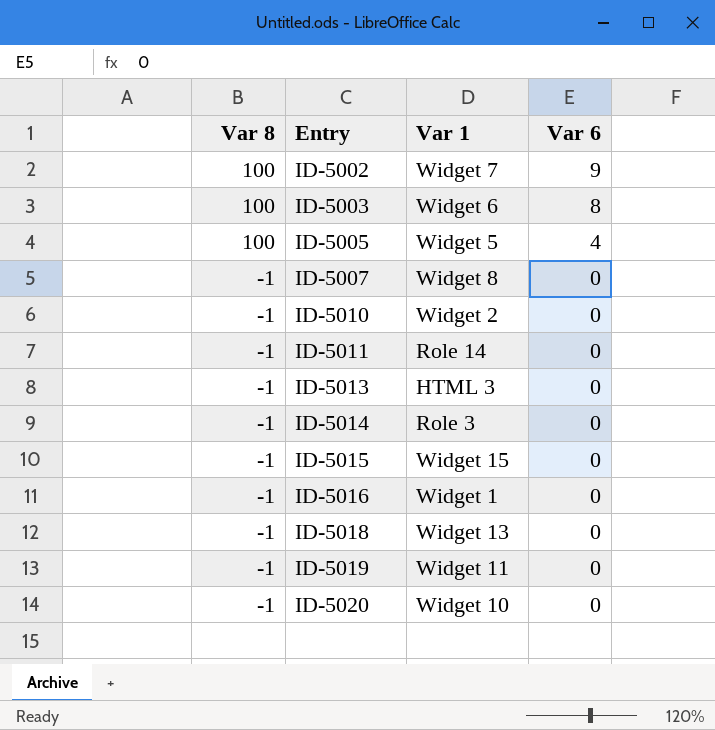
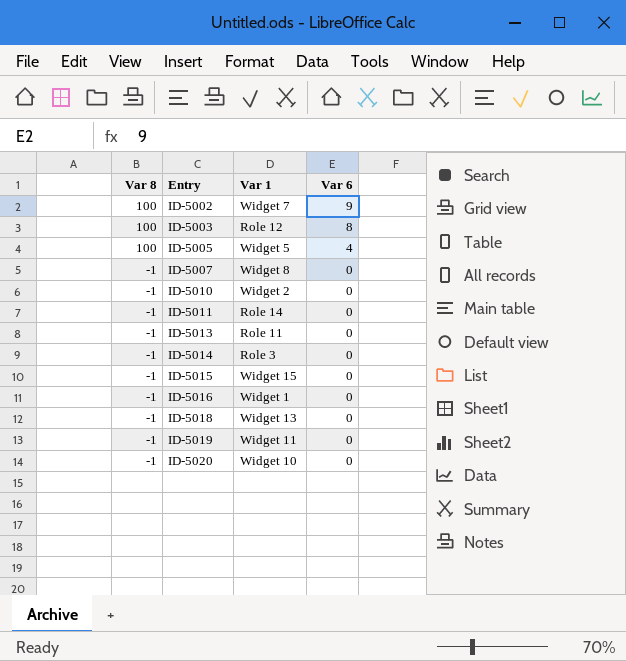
ID-5003 | Var 1: Widget 6 -> Role 12
ID-5013 | Var 1: HTML 3 -> Role 11

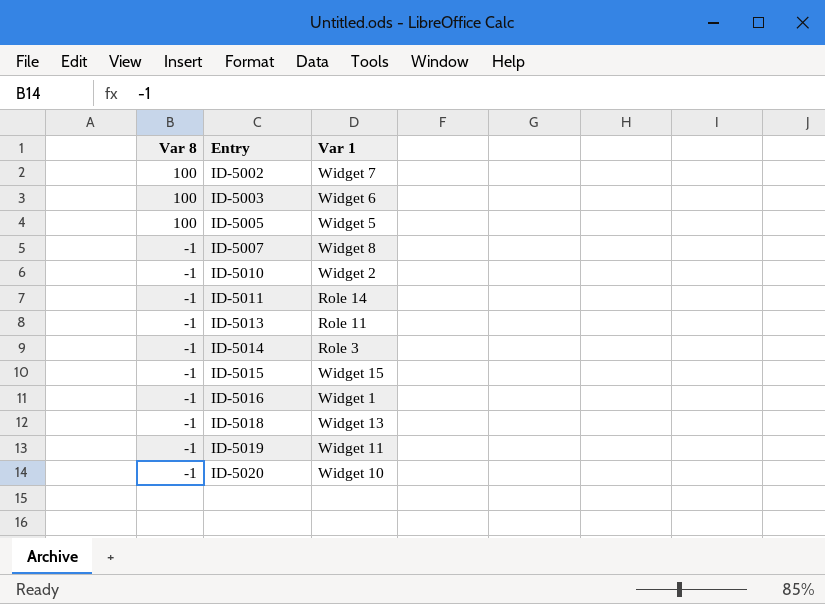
column Var 6 | position: 4 -> none
ID-5003 | Var 1: Role 12 -> Widget 6

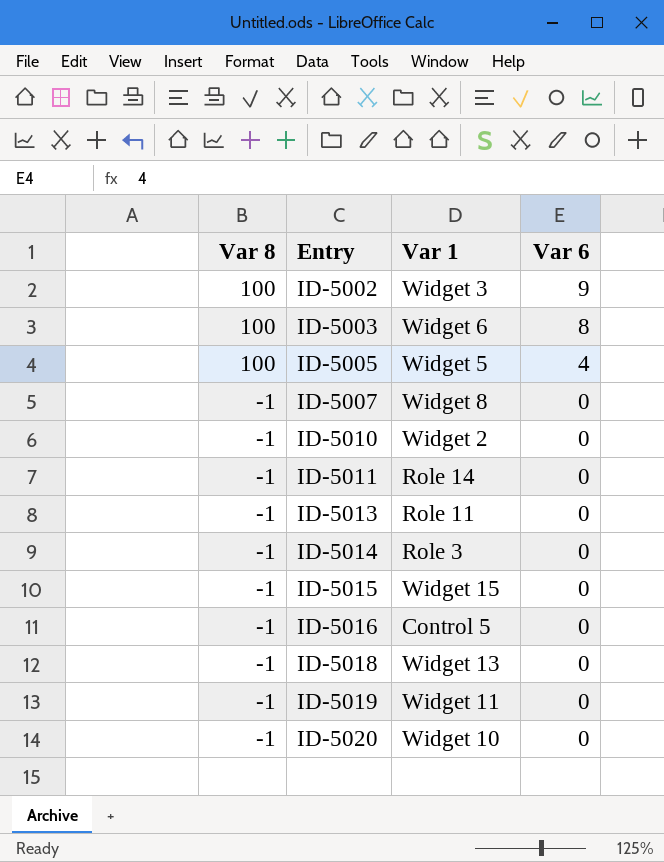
column Var 6 | position: none -> 4
ID-5002 | Var 1: Widget 7 -> Widget 3
ID-5016 | Var 1: Widget 1 -> Control 5

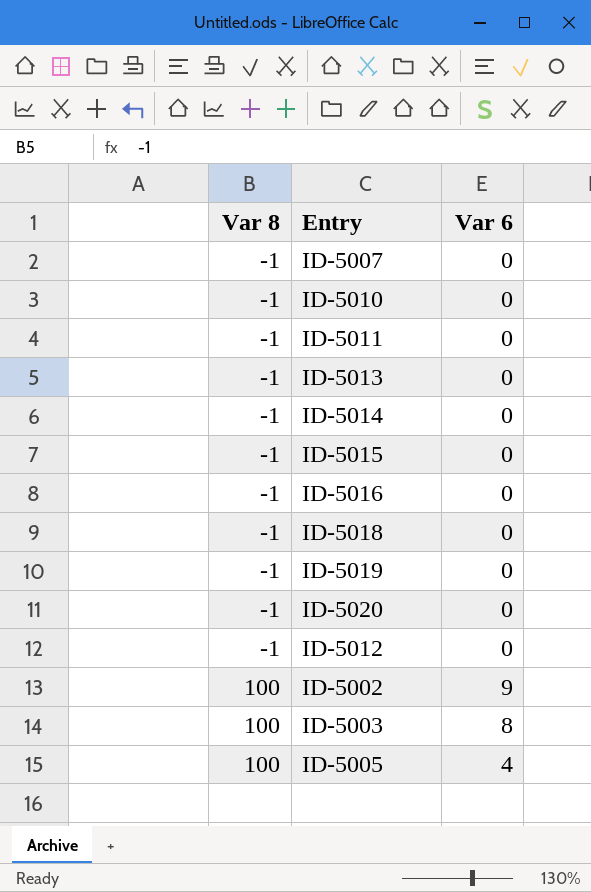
row order: Var 8 descending -> Var 8 ascending
column Var 1 | position: 3 -> none
row ID-5012: none -> -1 | 0

